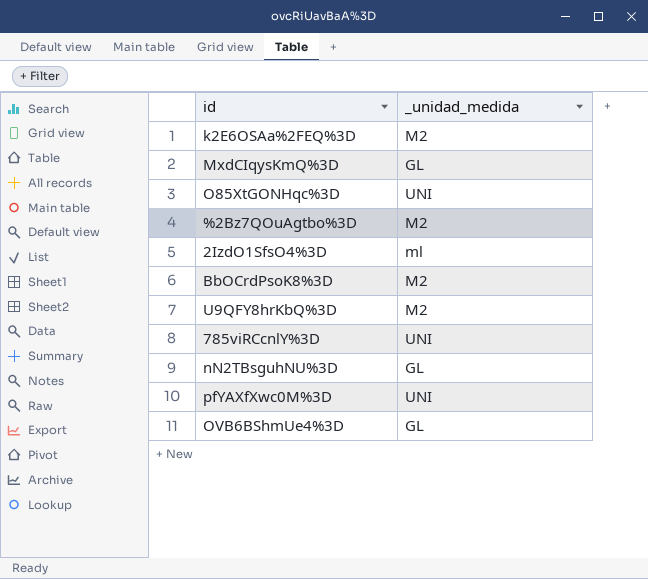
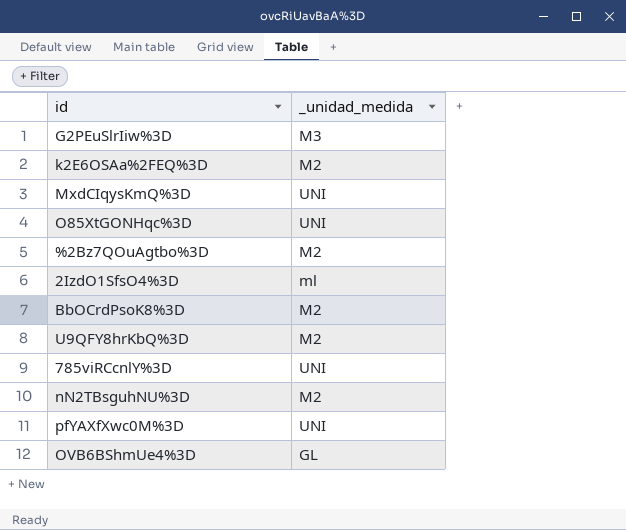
row G2PEuSlrIiw%3D: none -> M3
MxdCIqysKmQ%3D | _unidad_medida: GL -> UNI
nN2TBsguhNU%3D | _unidad_medida: GL -> M2

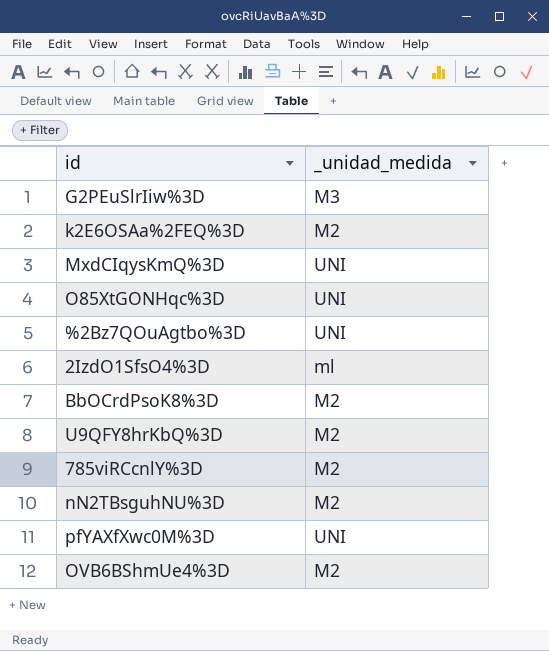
%2Bz7QOuAgtbo%3D | _unidad_medida: M2 -> UNI
785viRCcnlY%3D | _unidad_medida: UNI -> M2
OVB6BShmUe4%3D | _unidad_medida: GL -> M2

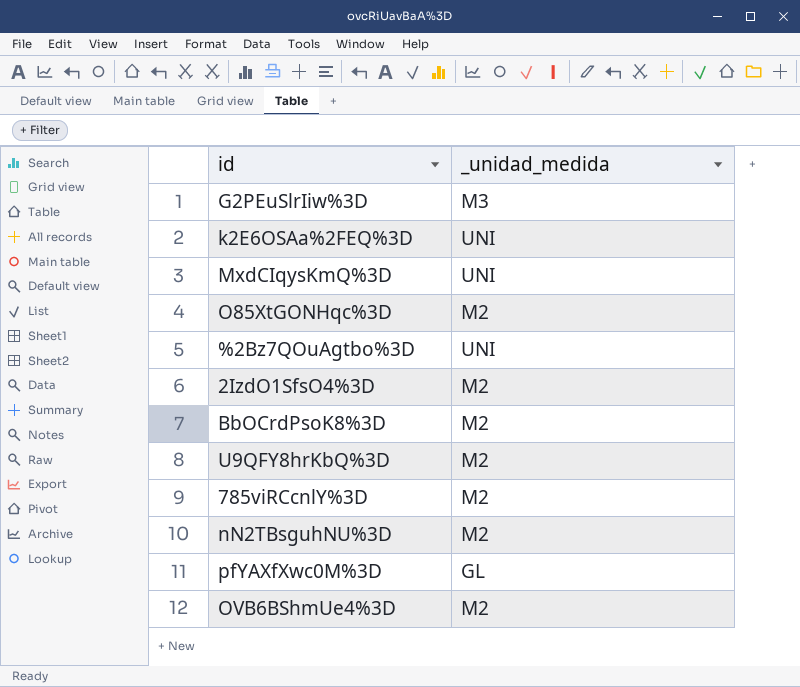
k2E6OSAa%2FEQ%3D | _unidad_medida: M2 -> UNI
O85XtGONHqc%3D | _unidad_medida: UNI -> M2
2IzdO1SfsO4%3D | _unidad_medida: ml -> M2
pfYAXfXwc0M%3D | _unidad_medida: UNI -> GL

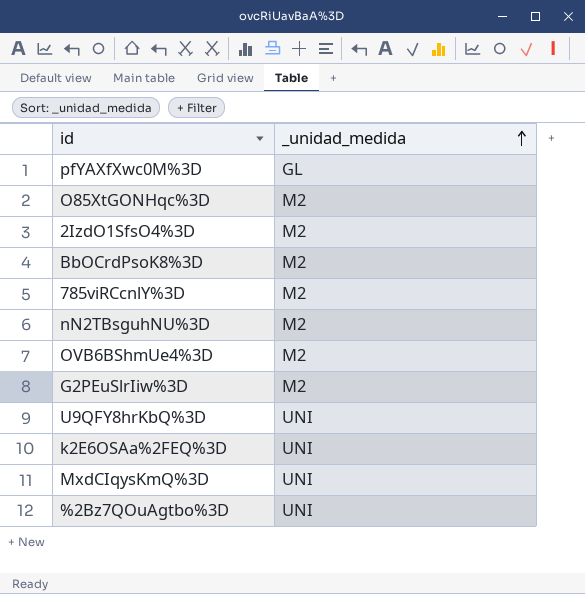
row order: none -> _unidad_medida ascending
G2PEuSlrIiw%3D | _unidad_medida: M3 -> M2
U9QFY8hrKbQ%3D | _unidad_medida: M2 -> UNI

